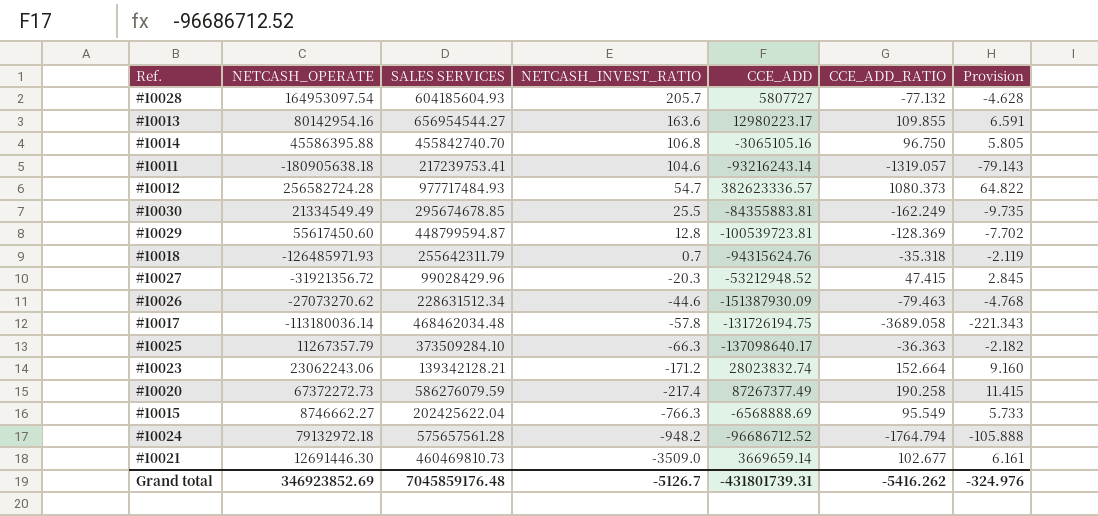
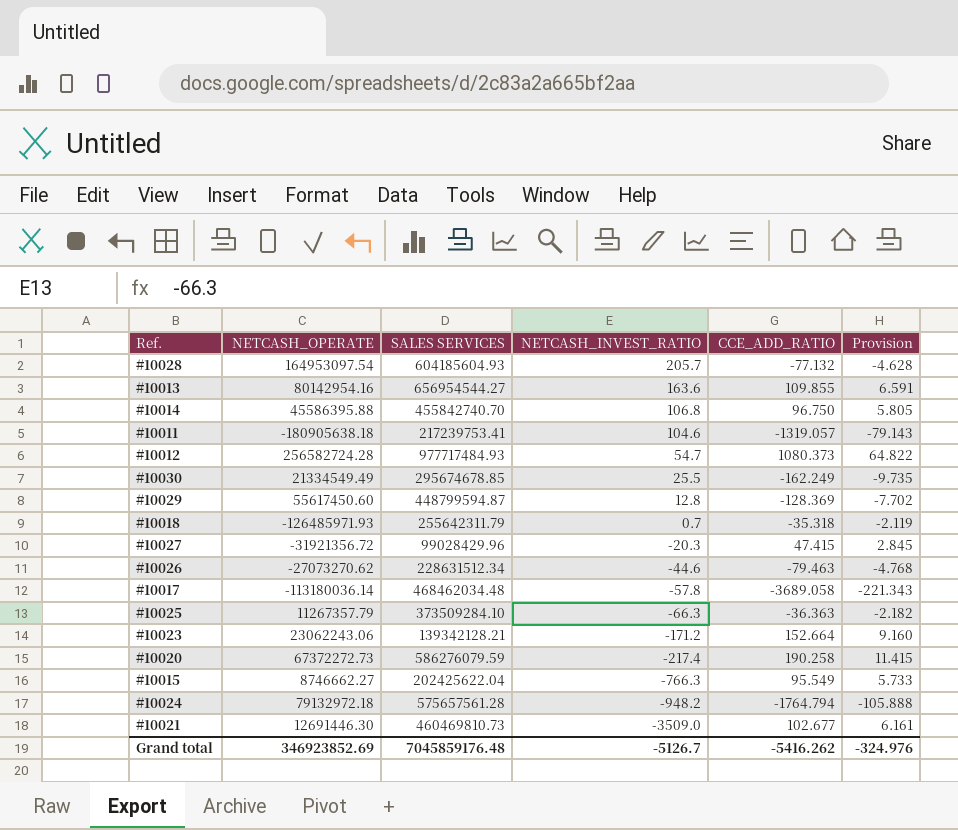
column CCE_ADD | position: 5 -> none

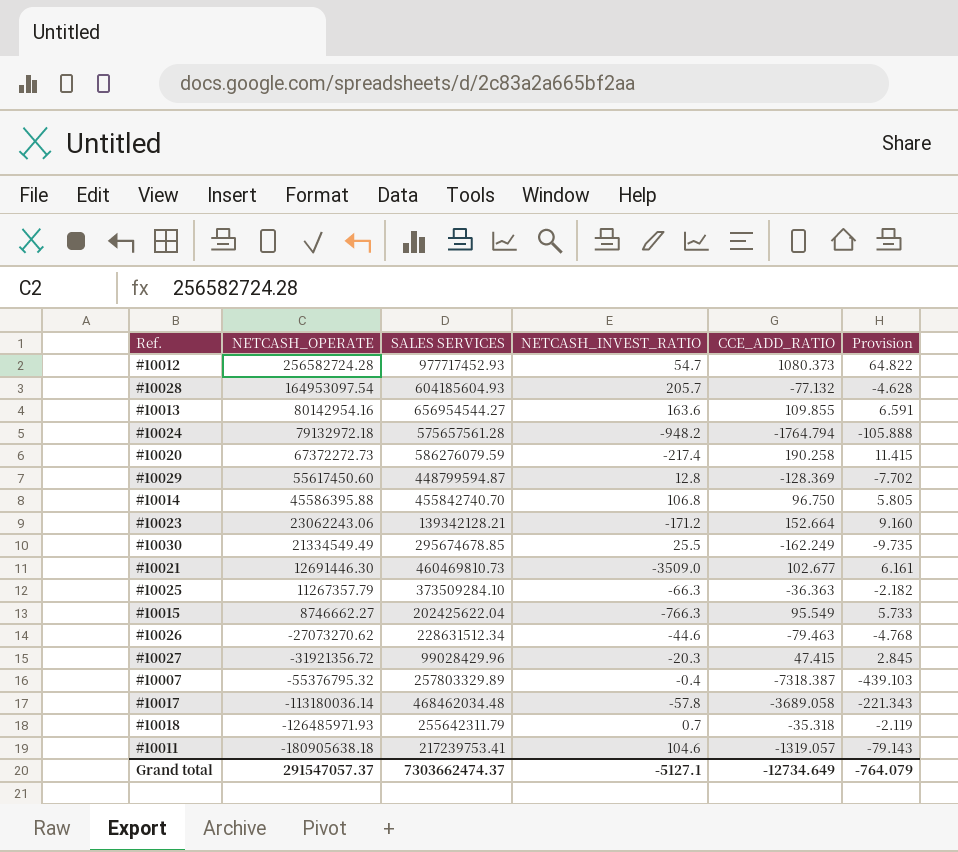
row order: NETCASH_INVEST_RATIO descending -> NETCASH_OPERATE descending
#10012 | SALES SERVICES: 977717484.93 -> 977717452.93
row #10007: none -> -55376795.32 | 257803329.89 | -0.4 | -7318.387 | -439.103
Grand total | NETCASH_OPERATE: 346923852.69 -> 291547057.37
Grand total | SALES SERVICES: 7045859176.48 -> 7303662474.37
Grand total | NETCASH_INVEST_RATIO: -5126.7 -> -5127.1
Grand total | CCE_ADD_RATIO: -5416.262 -> -12734.649
Grand total | Provision: -324.976 -> -764.079

